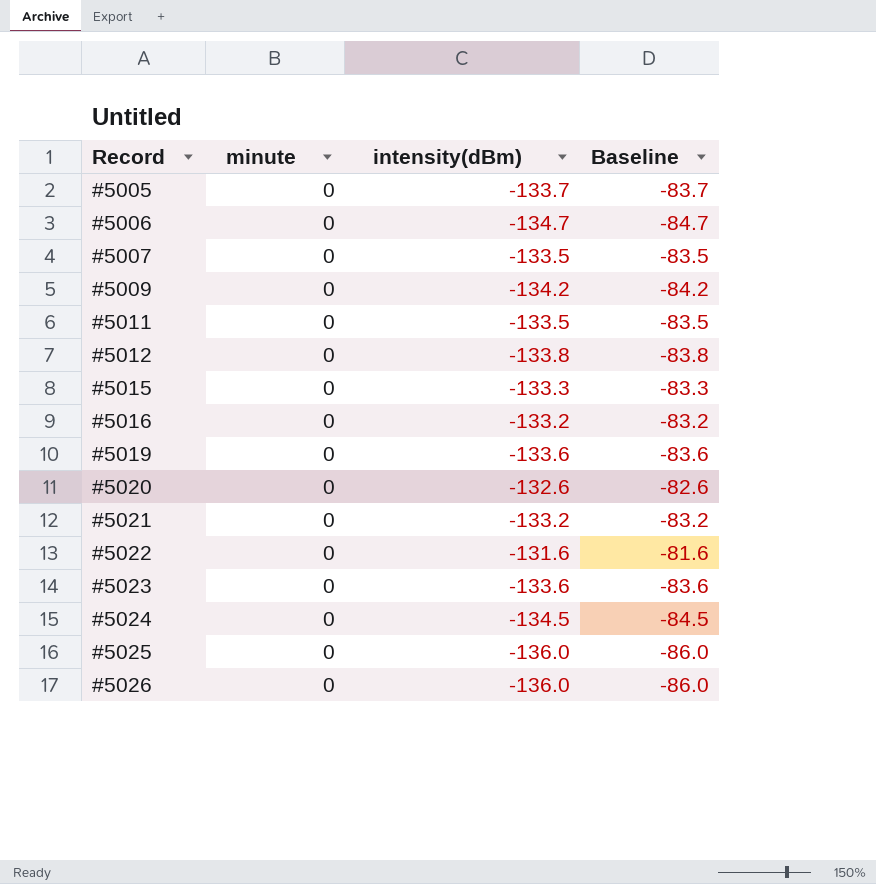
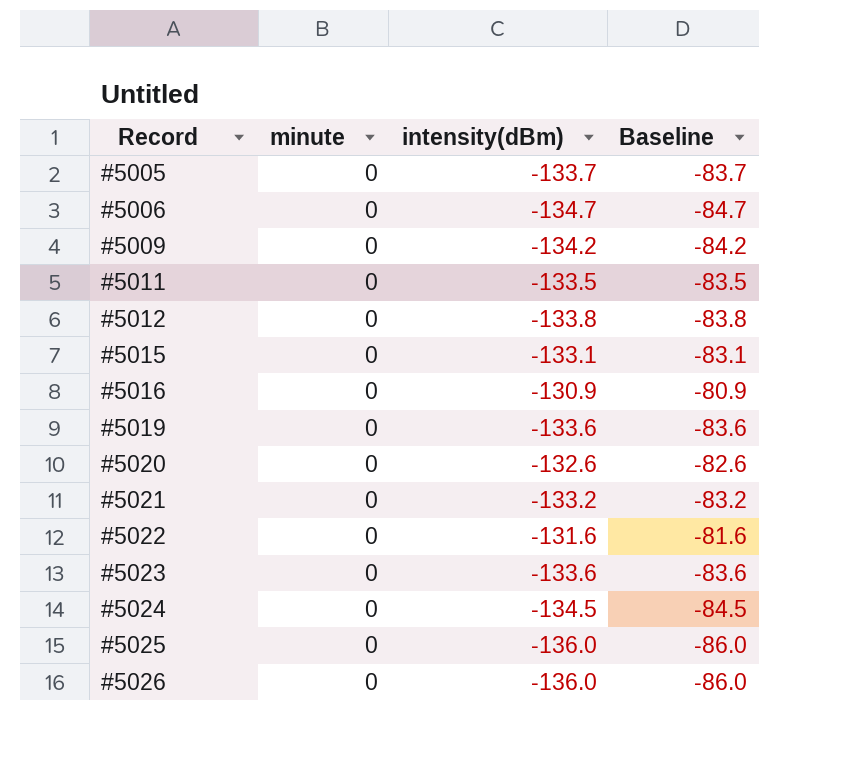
row #5007: 0 | -133.5 | -83.5 -> none
#5015 | intensity(dBm): -133.3 -> -133.1
#5015 | Baseline: -83.3 -> -83.1
#5016 | intensity(dBm): -133.2 -> -130.9
#5016 | Baseline: -83.2 -> -80.9

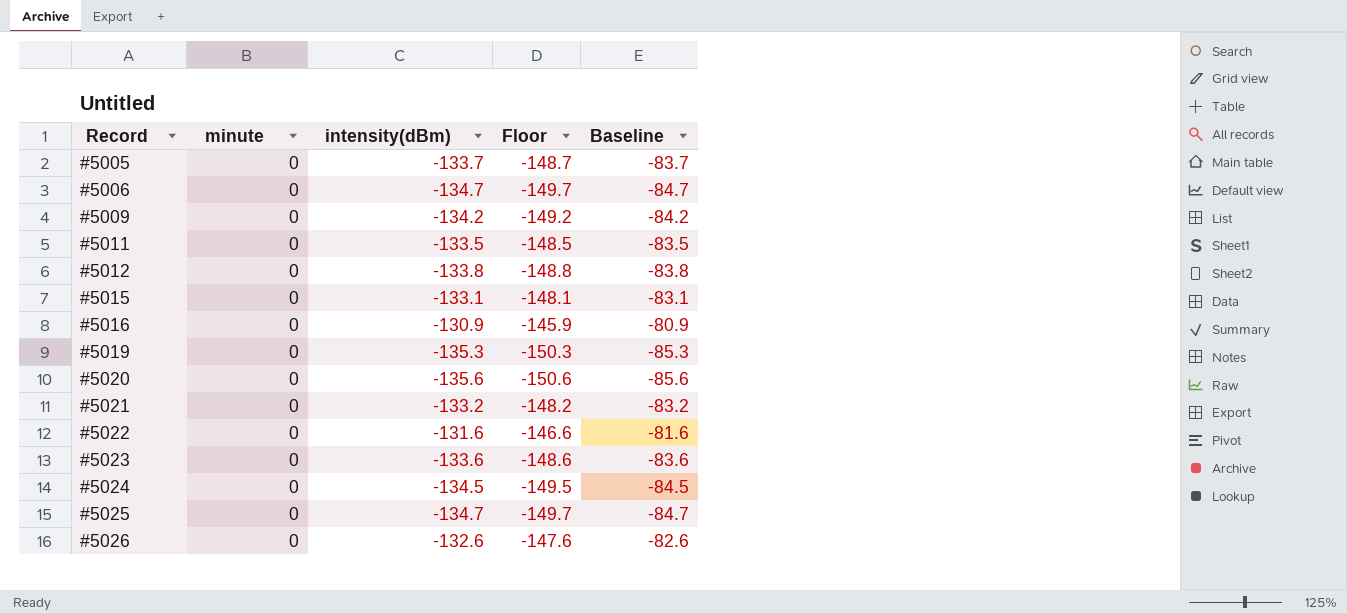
column Floor | formula: none -> [intensity(dBm)] - 15
#5019 | intensity(dBm): -133.6 -> -135.3
#5019 | Baseline: -83.6 -> -85.3
#5020 | intensity(dBm): -132.6 -> -135.6
#5020 | Baseline: -82.6 -> -85.6
#5025 | intensity(dBm): -136.0 -> -134.7
#5025 | Baseline: -86.0 -> -84.7
#5026 | intensity(dBm): -136.0 -> -132.6
#5026 | Baseline: -86.0 -> -82.6

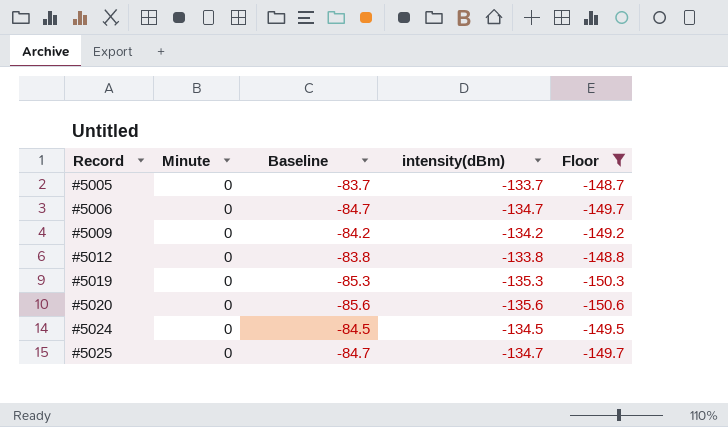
filter: none -> Floor <= -148.7
column name: minute -> Minute
column Baseline | position: 5 -> 3

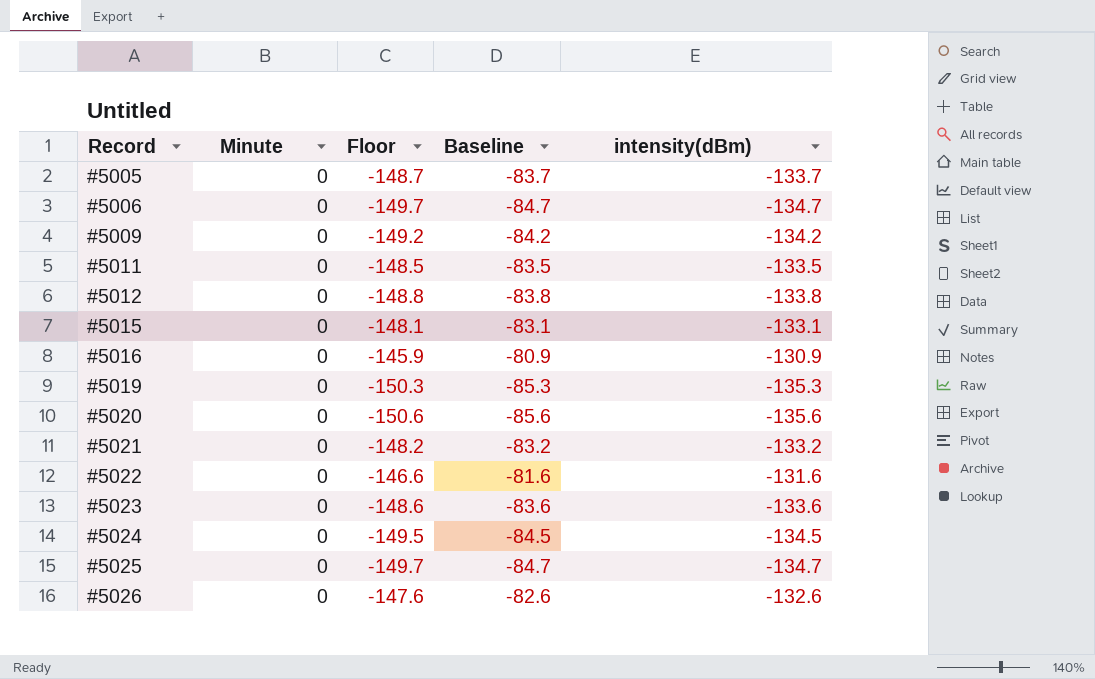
filter: Floor <= -148.7 -> none
column Floor | position: 5 -> 3

